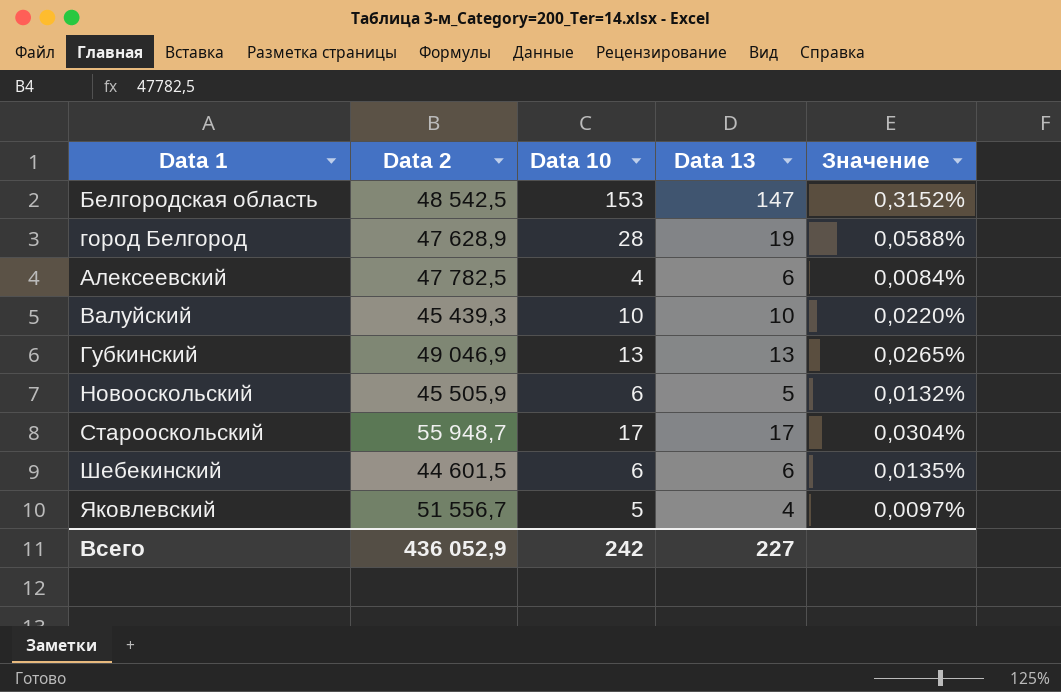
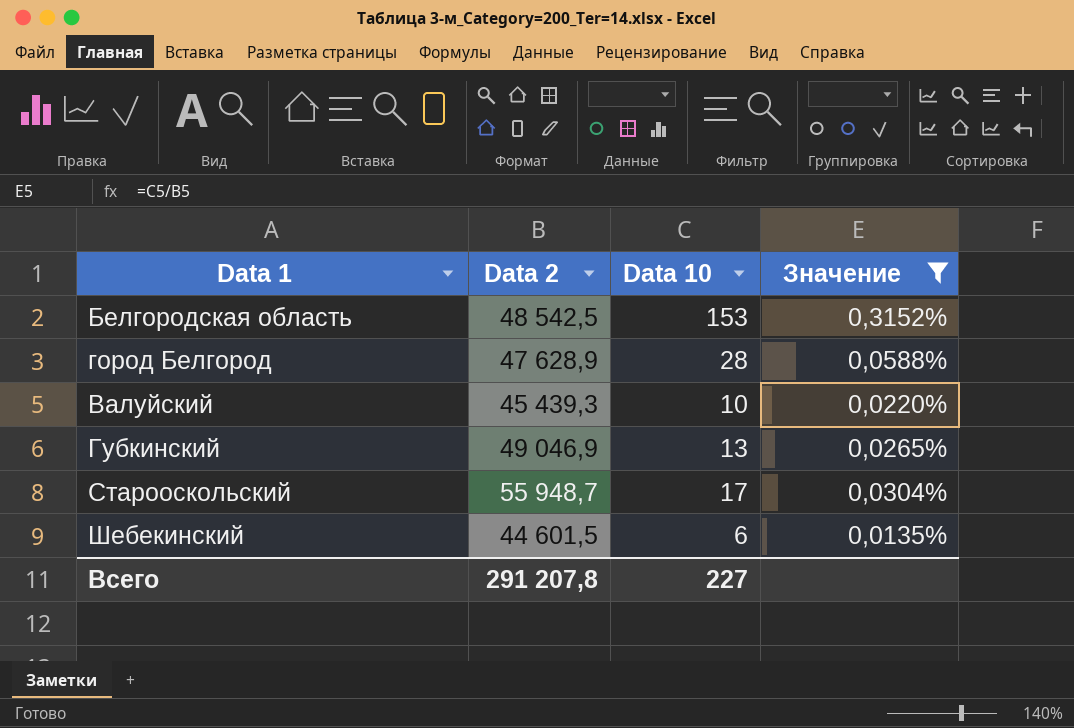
filter: none -> Значение >= 0,0135%
column Data 13 | position: 4 -> none
Всего | Data 2: 436 052,9 -> 291 207,8
Всего | Data 10: 242 -> 227

